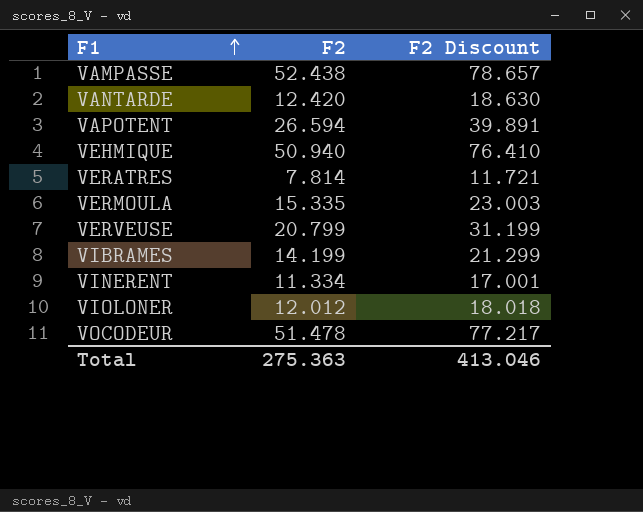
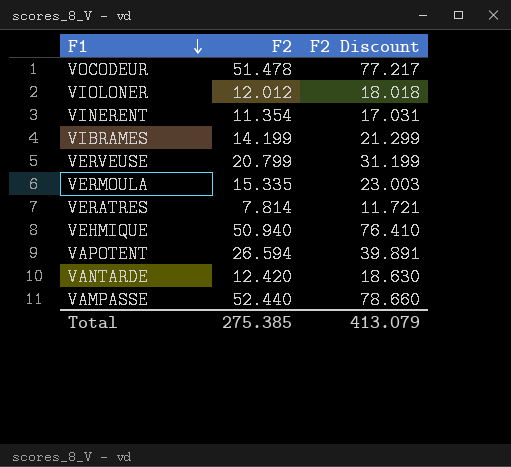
row order: F1 ascending -> F1 descending
VINERENT | F2: 11.334 -> 11.354
VINERENT | F2 Discount: 17.001 -> 17.031
VAMPASSE | F2: 52.438 -> 52.440
VAMPASSE | F2 Discount: 78.657 -> 78.660
Total | F2: 275.363 -> 275.385
Total | F2 Discount: 413.046 -> 413.079

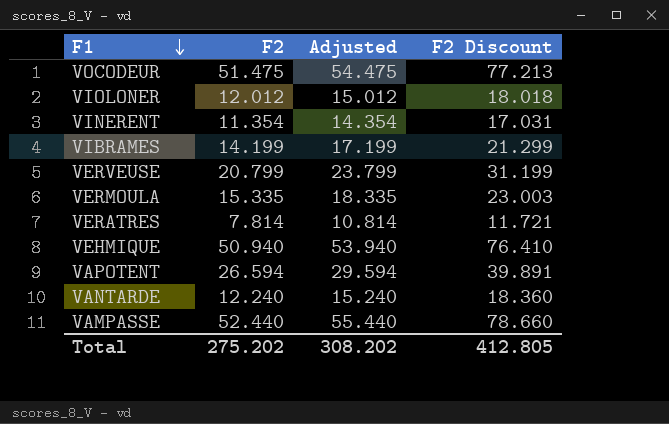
column Adjusted | formula: none -> [F2] + 3
VOCODEUR | F2: 51.478 -> 51.475
VOCODEUR | F2 Discount: 77.217 -> 77.213
VANTARDE | F2: 12.420 -> 12.240
VANTARDE | F2 Discount: 18.630 -> 18.360
Total | F2: 275.385 -> 275.202
Total | F2 Discount: 413.079 -> 412.805

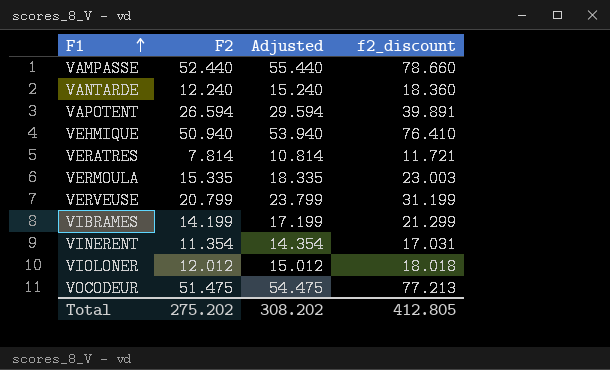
row order: F1 descending -> F1 ascending
column name: F2 Discount -> f2_discount

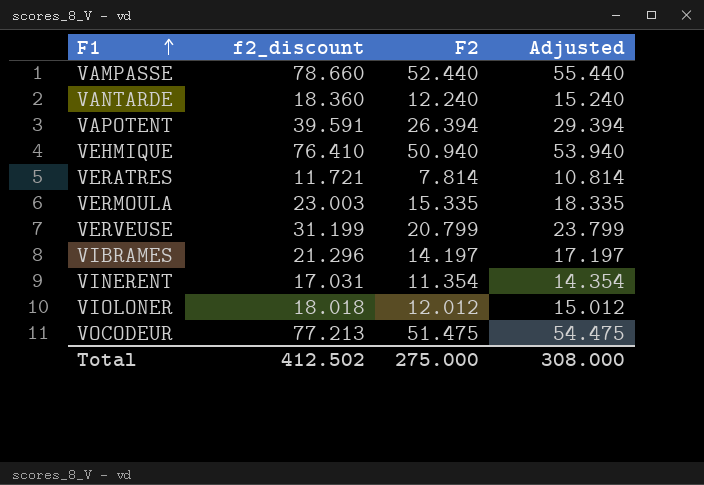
column f2_discount | position: 4 -> 2
VAPOTENT | f2_discount: 39.891 -> 39.591
VAPOTENT | F2: 26.594 -> 26.394
VAPOTENT | Adjusted: 29.594 -> 29.394
VIBRAMES | f2_discount: 21.299 -> 21.296
VIBRAMES | F2: 14.199 -> 14.197
VIBRAMES | Adjusted: 17.199 -> 17.197
Total | f2_discount: 412.805 -> 412.502
Total | F2: 275.202 -> 275.000
Total | Adjusted: 308.202 -> 308.000

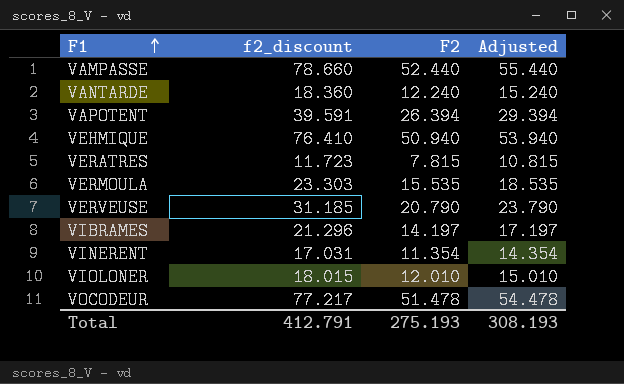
VERATRES | f2_discount: 11.721 -> 11.723
VERATRES | F2: 7.814 -> 7.815
VERATRES | Adjusted: 10.814 -> 10.815
VERMOULA | f2_discount: 23.003 -> 23.303
VERMOULA | F2: 15.335 -> 15.535
VERMOULA | Adjusted: 18.335 -> 18.535
VERVEUSE | f2_discount: 31.199 -> 31.185
VERVEUSE | F2: 20.799 -> 20.790
VERVEUSE | Adjusted: 23.799 -> 23.790
VIOLONER | f2_discount: 18.018 -> 18.015
VIOLONER | F2: 12.012 -> 12.010
VIOLONER | Adjusted: 15.012 -> 15.010
VOCODEUR | f2_discount: 77.213 -> 77.217
VOCODEUR | F2: 51.475 -> 51.478
VOCODEUR | Adjusted: 54.475 -> 54.478
Total | f2_discount: 412.502 -> 412.791
Total | F2: 275.000 -> 275.193
Total | Adjusted: 308.000 -> 308.193

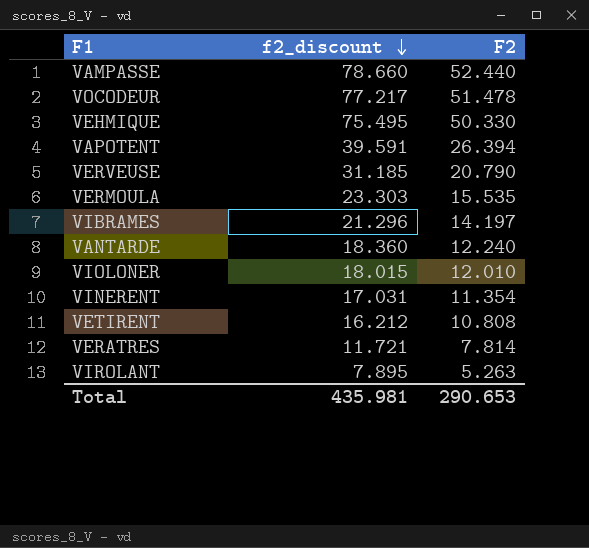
row order: F1 ascending -> f2_discount descending
column Adjusted | formula: [F2] + 3 -> none
VEHMIQUE | f2_discount: 76.410 -> 75.495
VEHMIQUE | F2: 50.940 -> 50.330
row VETIRENT: none -> 16.212 | 10.808
VERATRES | f2_discount: 11.723 -> 11.721
VERATRES | F2: 7.815 -> 7.814
row VIROLANT: none -> 7.895 | 5.263
Total | f2_discount: 412.791 -> 435.981
Total | F2: 275.193 -> 290.653

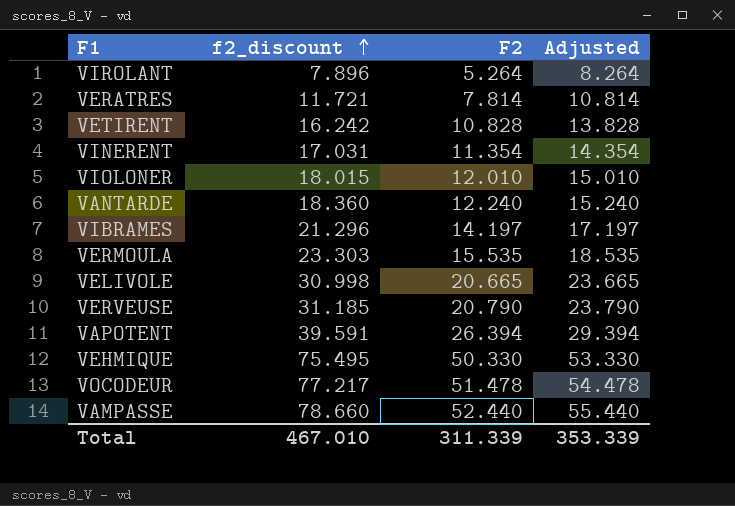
row order: f2_discount descending -> f2_discount ascending
column Adjusted | formula: none -> [F2] + 3
VIROLANT | f2_discount: 7.895 -> 7.896
VIROLANT | F2: 5.263 -> 5.264
VETIRENT | f2_discount: 16.212 -> 16.242
VETIRENT | F2: 10.808 -> 10.828
row VELIVOLE: none -> 30.998 | 20.665 | 23.665
Total | f2_discount: 435.981 -> 467.010
Total | F2: 290.653 -> 311.339

